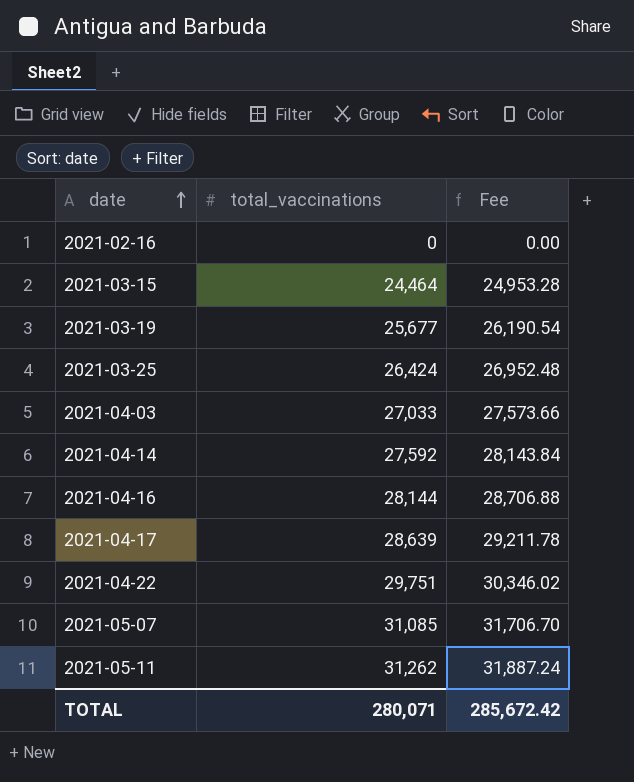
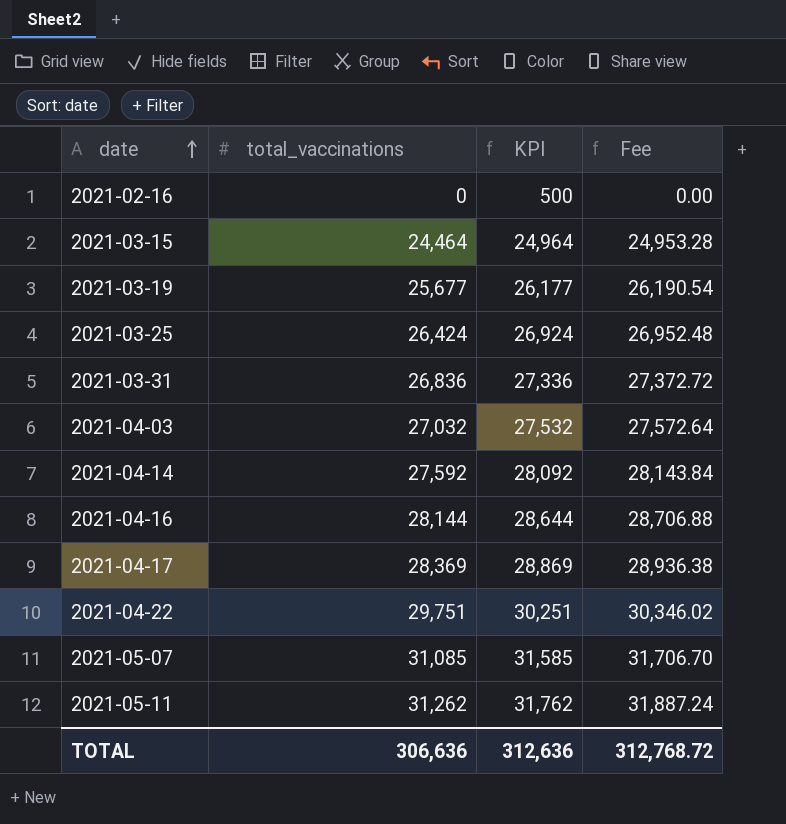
column KPI | formula: none -> [total_vaccinations] + 500
row 2021-03-31: none -> 26,836 | 27,336 | 27,372.72
2021-04-03 | total_vaccinations: 27,033 -> 27,032
2021-04-03 | Fee: 27,573.66 -> 27,572.64
2021-04-17 | total_vaccinations: 28,639 -> 28,369
2021-04-17 | Fee: 29,211.78 -> 28,936.38
TOTAL | total_vaccinations: 280,071 -> 306,636
TOTAL | Fee: 285,672.42 -> 312,768.72

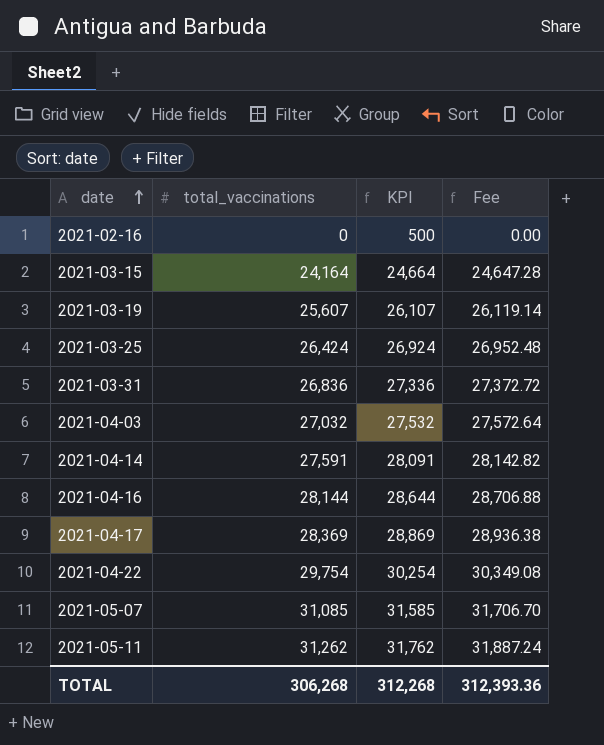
2021-03-15 | total_vaccinations: 24,464 -> 24,164
2021-03-15 | KPI: 24,964 -> 24,664
2021-03-15 | Fee: 24,953.28 -> 24,647.28
2021-03-19 | total_vaccinations: 25,677 -> 25,607
2021-03-19 | KPI: 26,177 -> 26,107
2021-03-19 | Fee: 26,190.54 -> 26,119.14
2021-04-14 | total_vaccinations: 27,592 -> 27,591
2021-04-14 | KPI: 28,092 -> 28,091
2021-04-14 | Fee: 28,143.84 -> 28,142.82
2021-04-22 | total_vaccinations: 29,751 -> 29,754
2021-04-22 | KPI: 30,251 -> 30,254
2021-04-22 | Fee: 30,346.02 -> 30,349.08
TOTAL | total_vaccinations: 306,636 -> 306,268
TOTAL | KPI: 312,636 -> 312,268
TOTAL | Fee: 312,768.72 -> 312,393.36

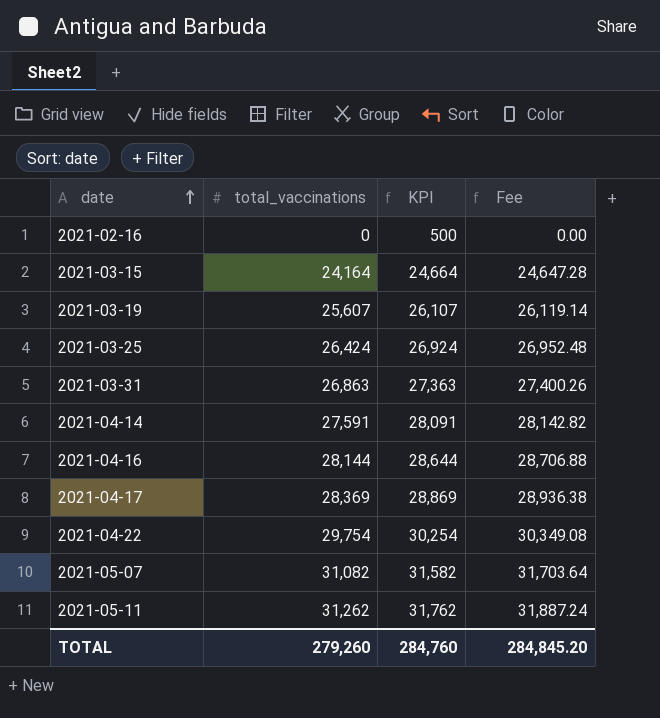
row 2021-04-03: 27,032 | 27,532 | 27,572.64 -> none
2021-03-31 | total_vaccinations: 26,836 -> 26,863
2021-03-31 | KPI: 27,336 -> 27,363
2021-03-31 | Fee: 27,372.72 -> 27,400.26
2021-05-07 | total_vaccinations: 31,085 -> 31,082
2021-05-07 | KPI: 31,585 -> 31,582
2021-05-07 | Fee: 31,706.70 -> 31,703.64
TOTAL | total_vaccinations: 306,268 -> 279,260
TOTAL | KPI: 312,268 -> 284,760
TOTAL | Fee: 312,393.36 -> 284,845.20

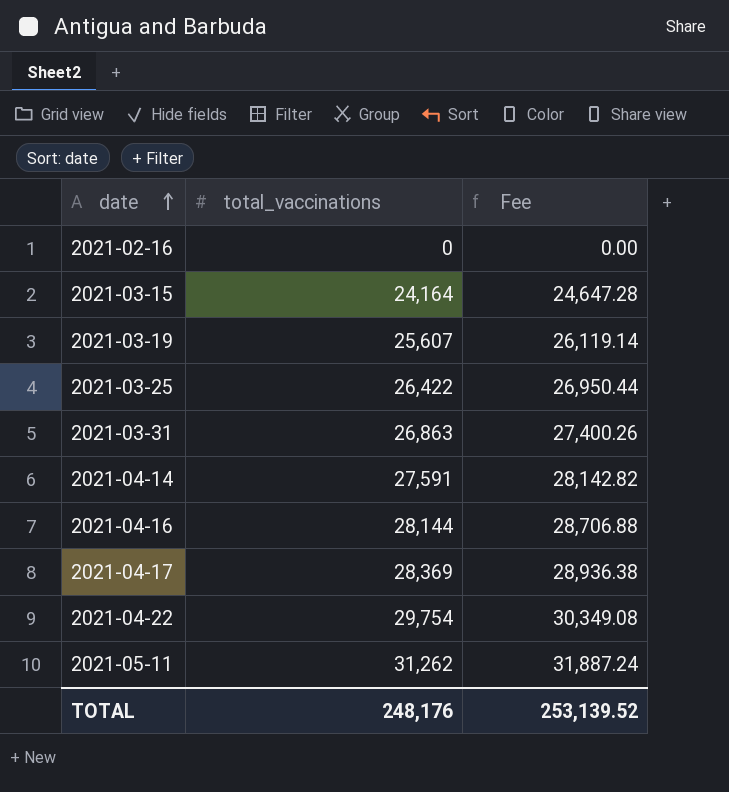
column KPI | formula: [total_vaccinations] + 500 -> none
row 2021-05-07: 31,082 | 31,582 | 31,703.64 -> none
2021-03-25 | total_vaccinations: 26,424 -> 26,422
2021-03-25 | Fee: 26,952.48 -> 26,950.44
TOTAL | total_vaccinations: 279,260 -> 248,176
TOTAL | Fee: 284,845.20 -> 253,139.52

